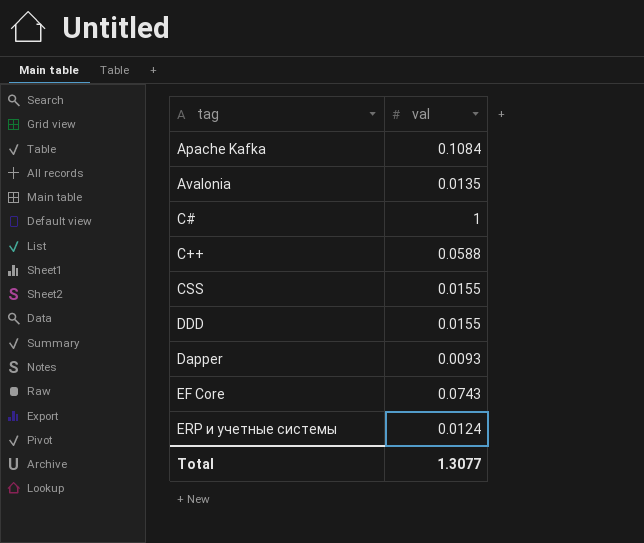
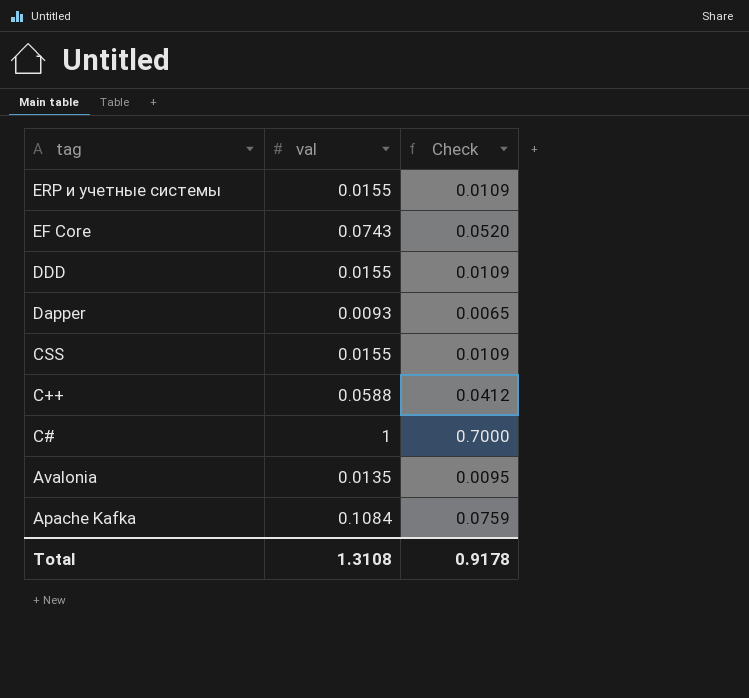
row order: none -> tag descending
column Check | formula: none -> [val] * 0.7
ERP и учетные системы | val: 0.0124 -> 0.0155
Total | val: 1.3077 -> 1.3108

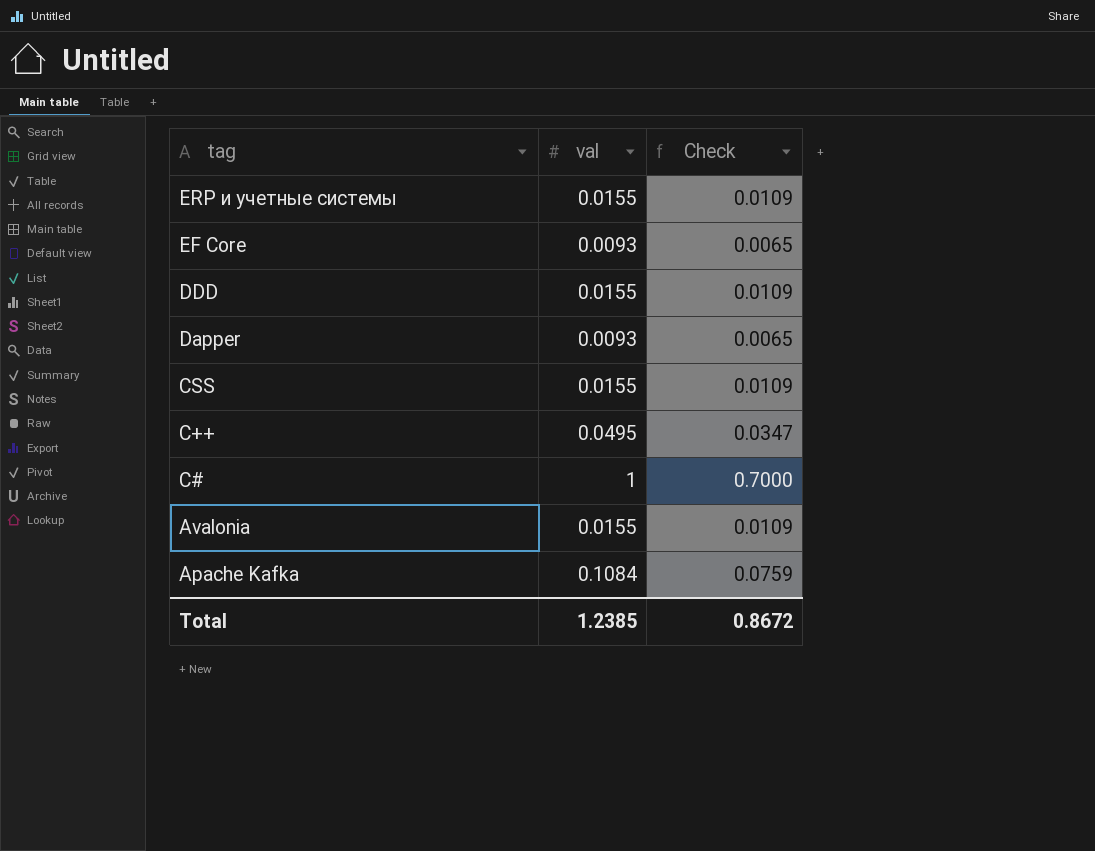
EF Core | val: 0.0743 -> 0.0093
EF Core | Check: 0.0520 -> 0.0065
C++ | val: 0.0588 -> 0.0495
C++ | Check: 0.0412 -> 0.0347
Avalonia | val: 0.0135 -> 0.0155
Avalonia | Check: 0.0095 -> 0.0109
Total | val: 1.3108 -> 1.2385
Total | Check: 0.9178 -> 0.8672

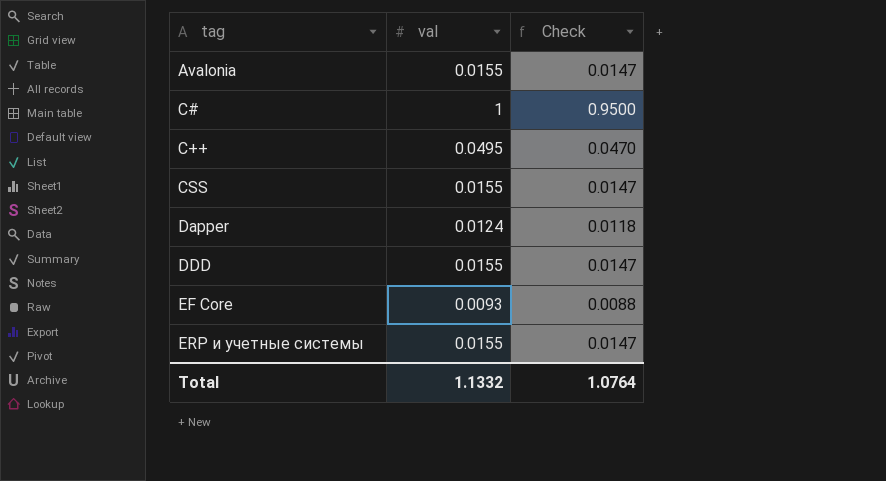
row order: tag descending -> tag ascending
column Check | formula: [val] * 0.7 -> [val] * 0.95
row Apache Kafka: 0.1084 | 0.0759 -> none
Dapper | val: 0.0093 -> 0.0124
Total | val: 1.2385 -> 1.1332
Total | Check: 0.8672 -> 1.0764

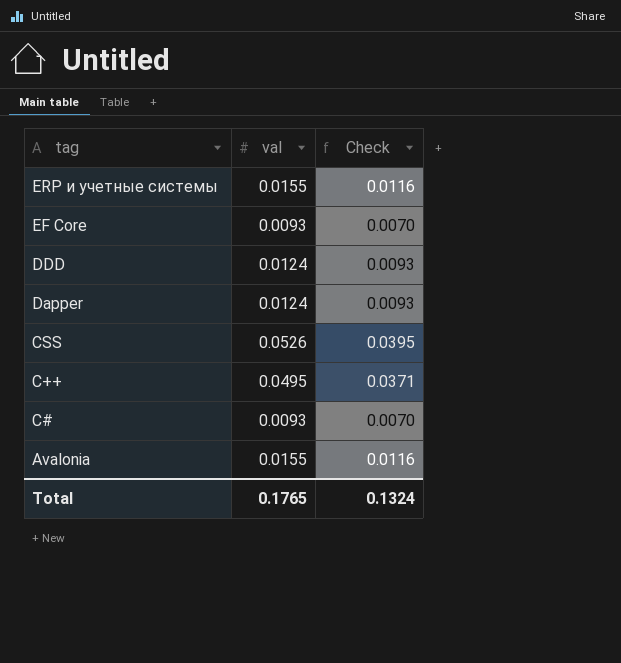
row order: tag ascending -> tag descending
column Check | formula: [val] * 0.95 -> [val] * 0.75
DDD | val: 0.0155 -> 0.0124
CSS | val: 0.0155 -> 0.0526
C# | val: 1 -> 0.0093
Total | val: 1.1332 -> 0.1765
Total | Check: 1.0764 -> 0.1324

